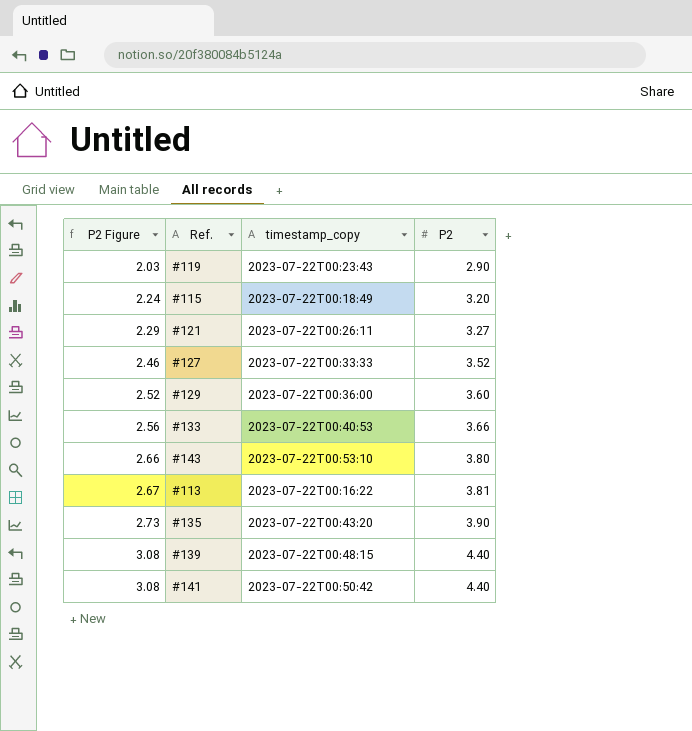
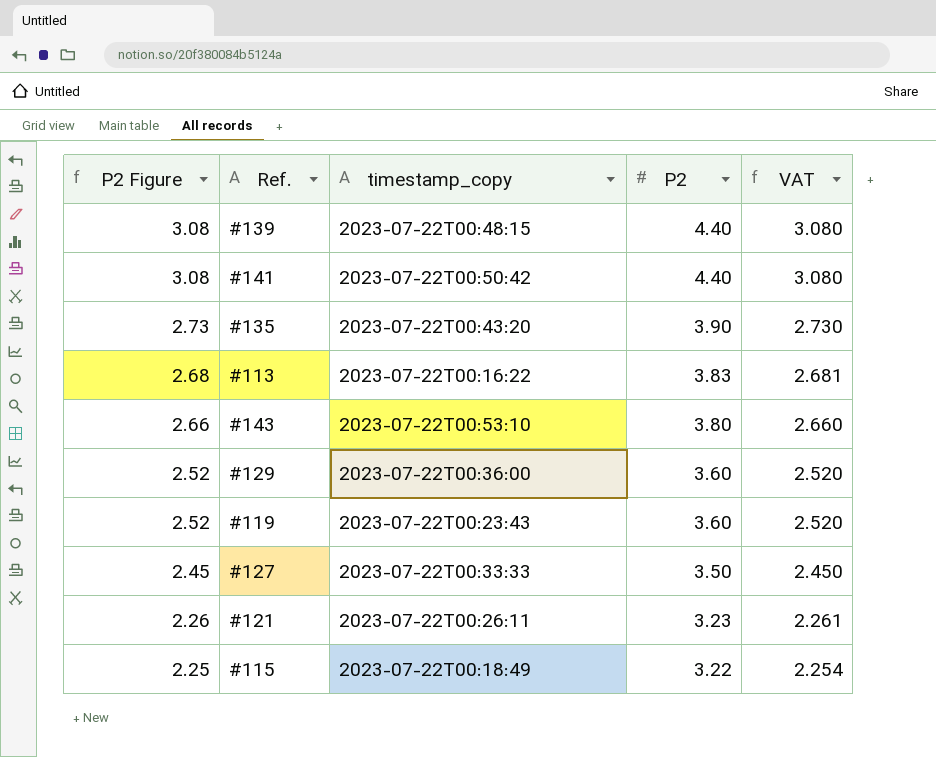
row order: P2 Figure ascending -> P2 Figure descending
column VAT | formula: none -> [P2] * 0.7
row #133: 2.56 | 2023-07-22T00:40:53 | 3.66 -> none
#113 | P2 Figure: 2.67 -> 2.68
#113 | P2: 3.81 -> 3.83
#119 | P2 Figure: 2.03 -> 2.52
#119 | P2: 2.90 -> 3.60
#127 | P2 Figure: 2.46 -> 2.45
#127 | P2: 3.52 -> 3.50
#121 | P2 Figure: 2.29 -> 2.26
#121 | P2: 3.27 -> 3.23
#115 | P2 Figure: 2.24 -> 2.25
#115 | P2: 3.20 -> 3.22

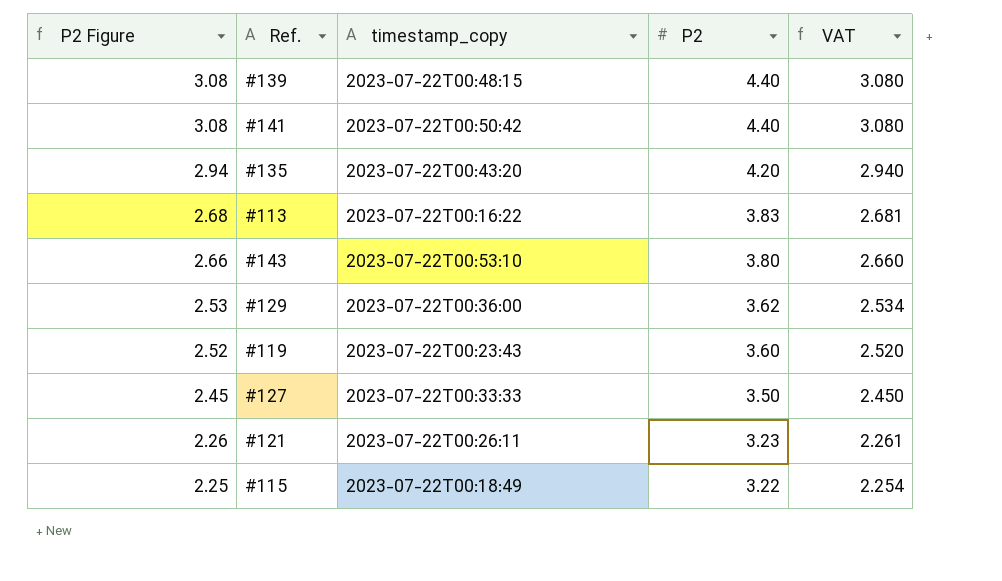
#135 | P2 Figure: 2.73 -> 2.94
#135 | P2: 3.90 -> 4.20
#135 | VAT: 2.730 -> 2.940
#129 | P2 Figure: 2.52 -> 2.53
#129 | P2: 3.60 -> 3.62
#129 | VAT: 2.520 -> 2.534

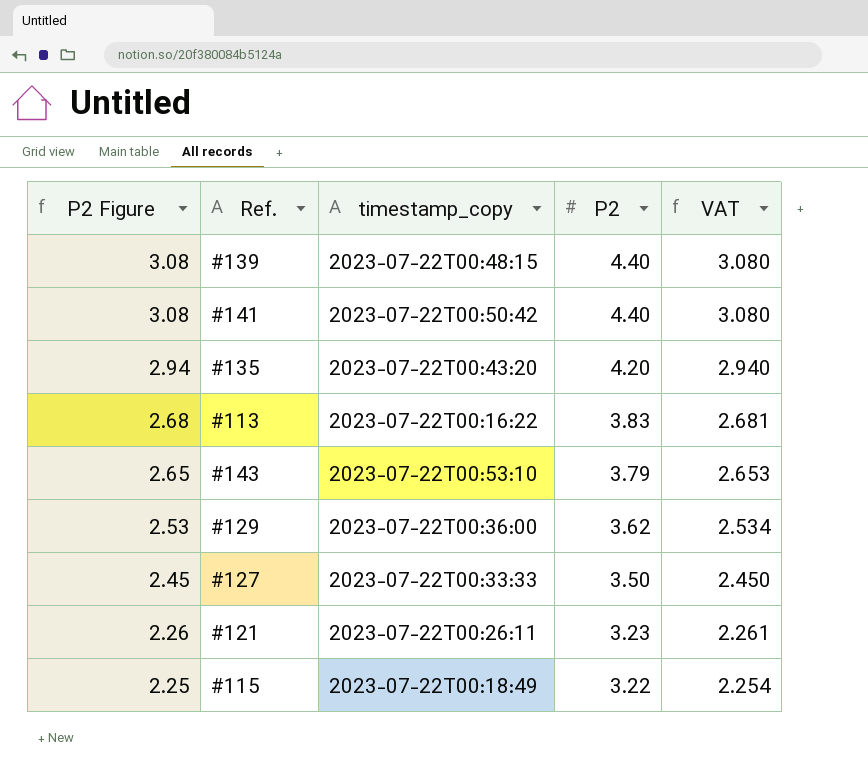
row #119: 2.52 | 2023-07-22T00:23:43 | 3.60 | 2.520 -> none
#143 | P2 Figure: 2.66 -> 2.65
#143 | P2: 3.80 -> 3.79
#143 | VAT: 2.660 -> 2.653

